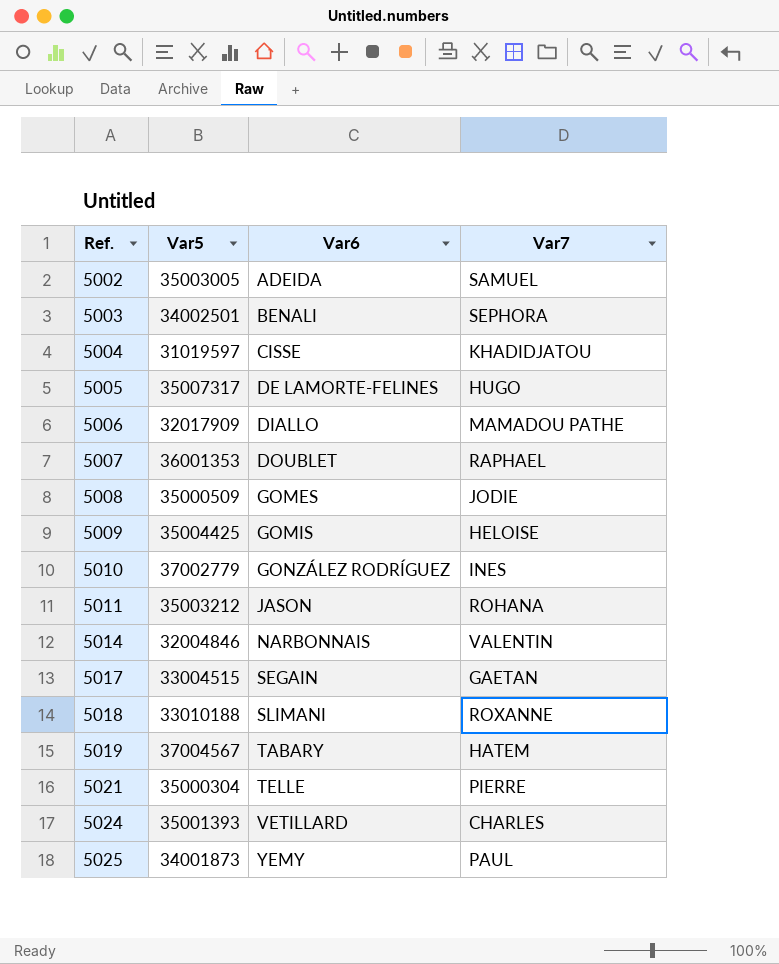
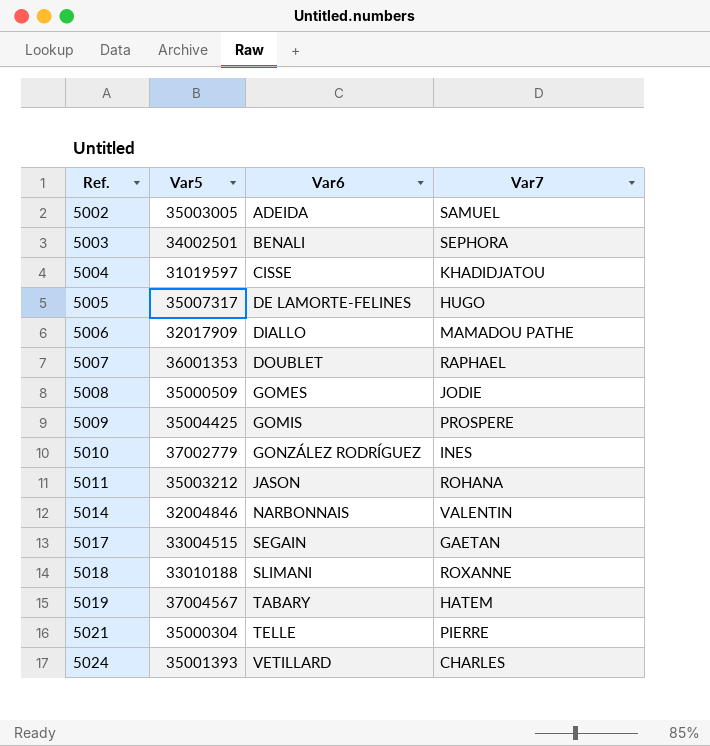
row 5025: 34001873 | YEMY | PAUL -> none
5009 | Var7: HELOISE -> PROSPERE

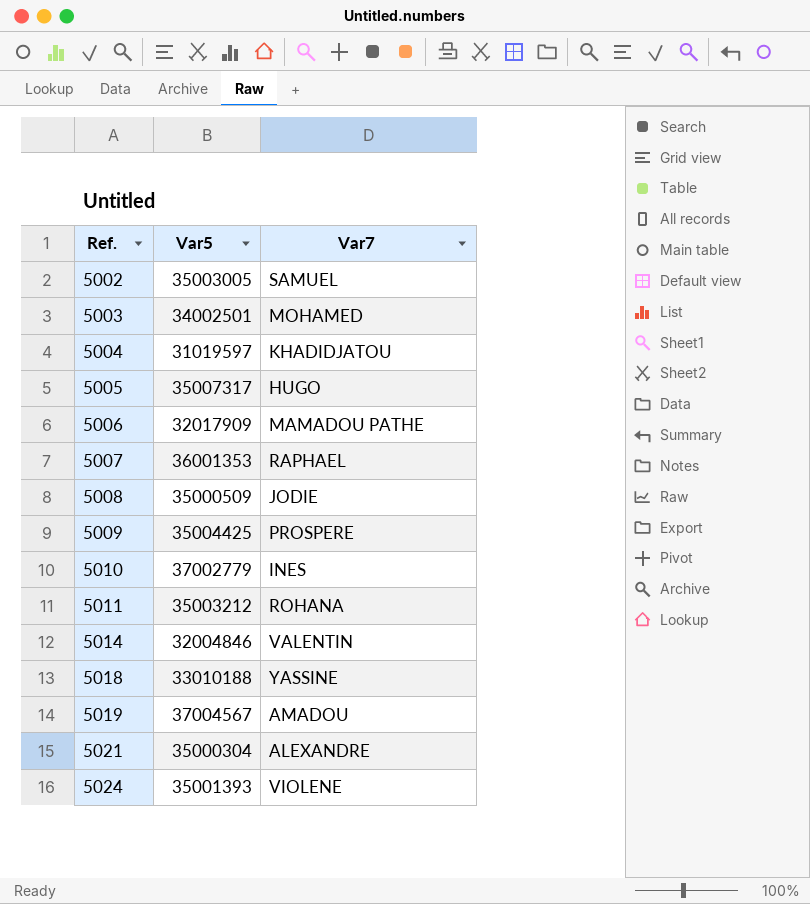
column Var6 | position: 3 -> none
row 5017: 33004515 | SEGAIN | GAETAN -> none
5003 | Var7: SEPHORA -> MOHAMED
5018 | Var7: ROXANNE -> YASSINE
5019 | Var7: HATEM -> AMADOU
5021 | Var7: PIERRE -> ALEXANDRE
5024 | Var7: CHARLES -> VIOLENE

